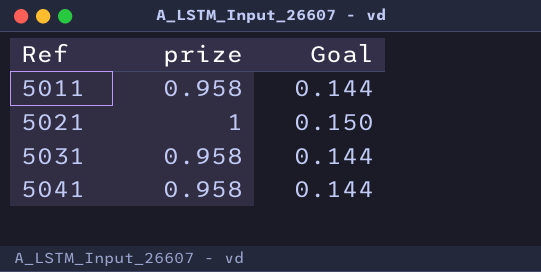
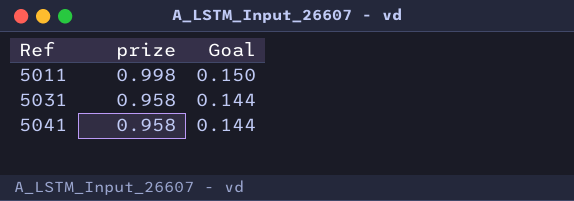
row 5021: 1 | 0.150 -> none
5011 | prize: 0.958 -> 0.998
5011 | Goal: 0.144 -> 0.150

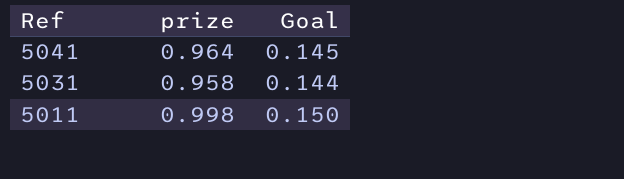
row order: Ref ascending -> Ref descending
5041 | prize: 0.958 -> 0.964
5041 | Goal: 0.144 -> 0.145

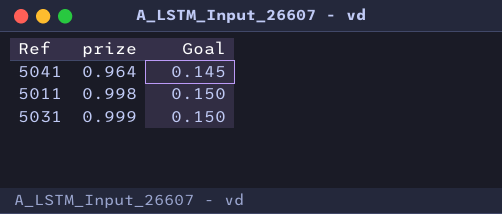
row order: Ref descending -> prize ascending
5031 | prize: 0.958 -> 0.999
5031 | Goal: 0.144 -> 0.150

